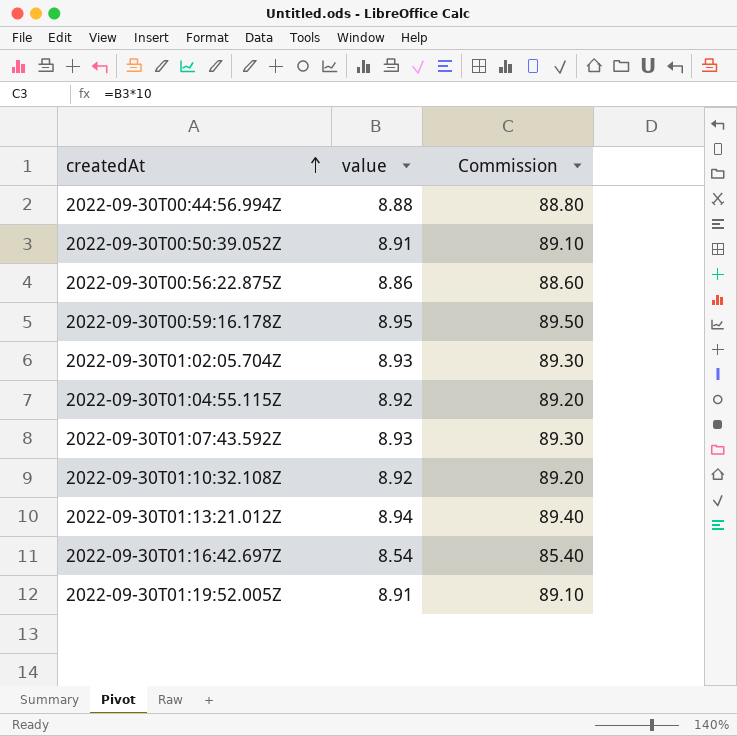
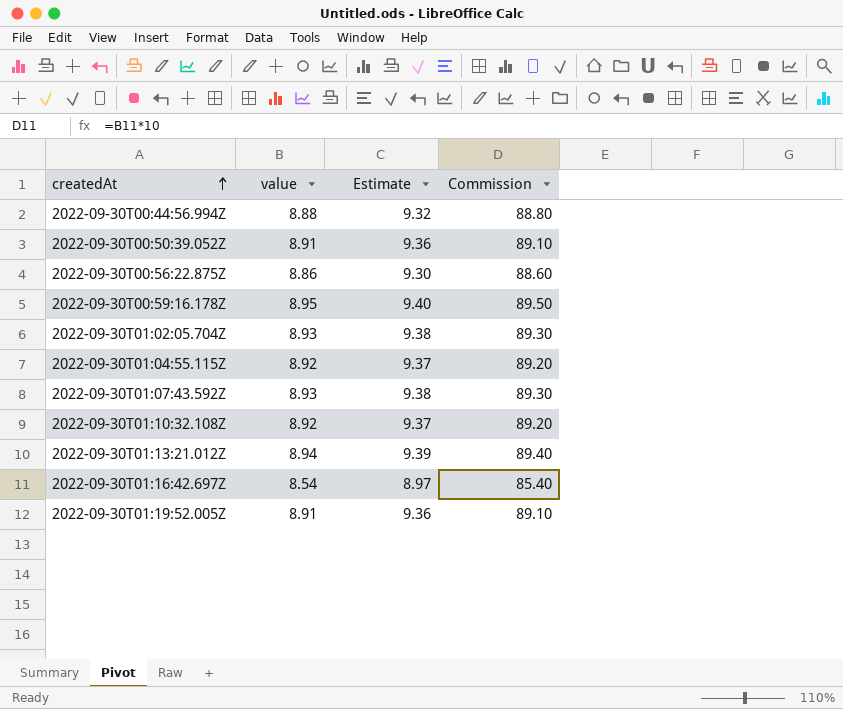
column Estimate | formula: none -> [value] * 1.05

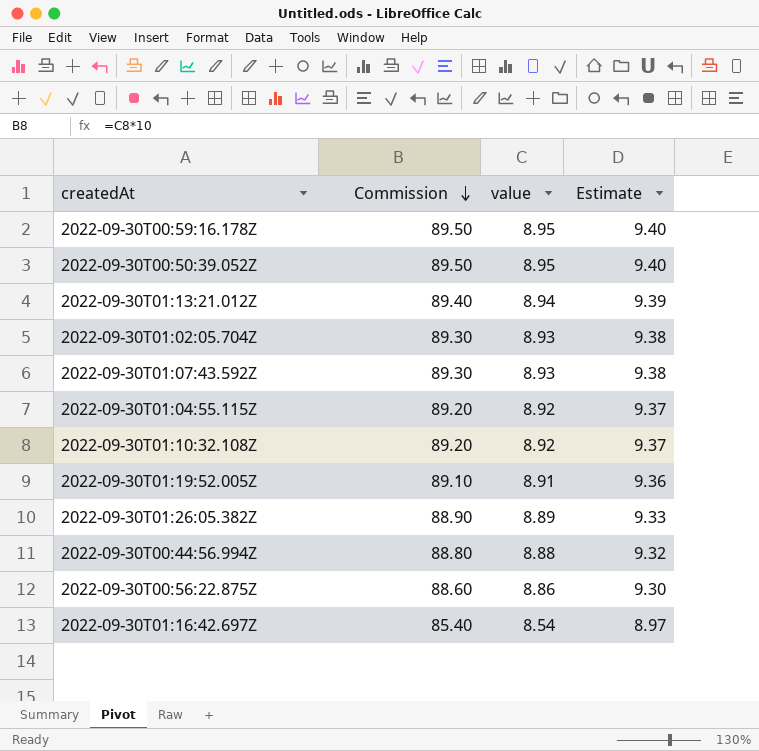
row order: createdAt ascending -> Commission descending
column Commission | position: 4 -> 2
2022-09-30T00:50:39.052Z | Commission: 89.10 -> 89.50
2022-09-30T00:50:39.052Z | value: 8.91 -> 8.95
2022-09-30T00:50:39.052Z | Estimate: 9.36 -> 9.40
row 2022-09-30T01:26:05.382Z: none -> 88.90 | 8.89 | 9.33

